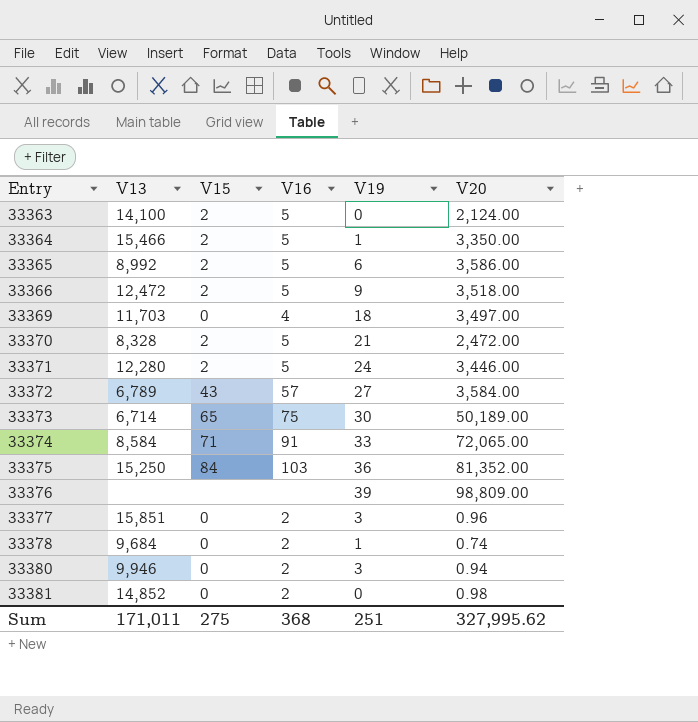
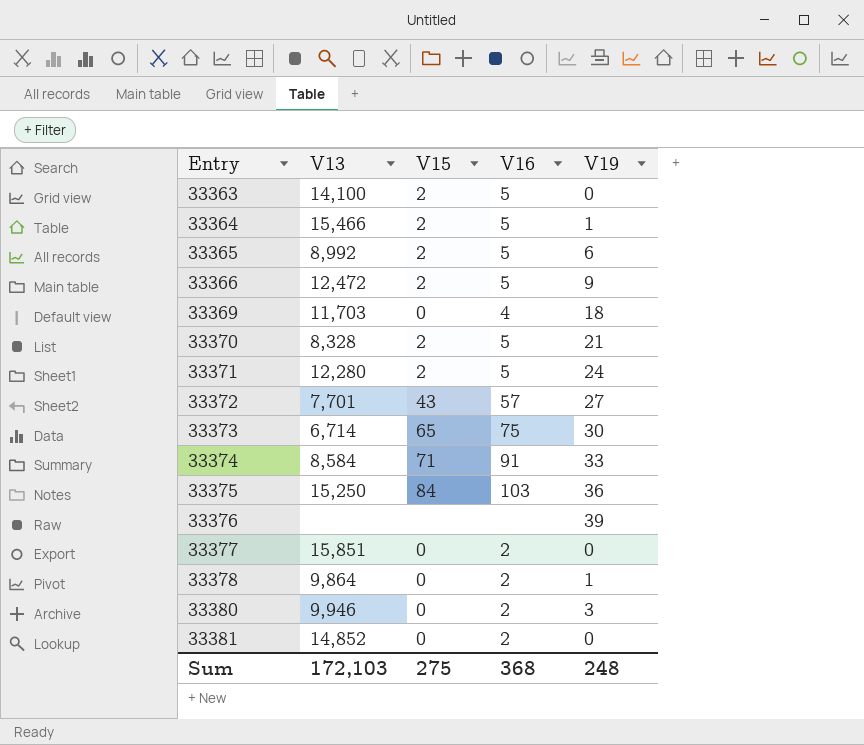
column V20 | position: 6 -> none
33372 | V13: 6,789 -> 7,701
33377 | V19: 3 -> 0
33378 | V13: 9,684 -> 9,864
Sum | V13: 171,011 -> 172,103
Sum | V19: 251 -> 248

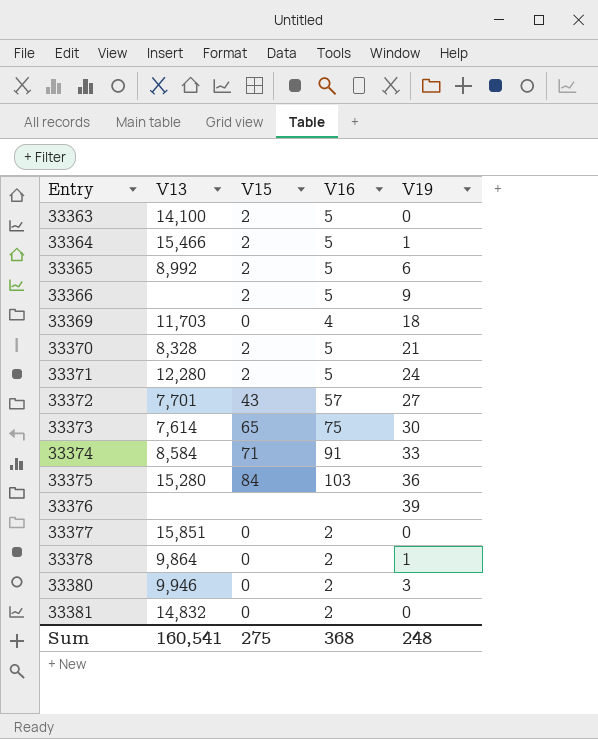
33366 | V13: 12,472 -> none
33373 | V13: 6,714 -> 7,614
33375 | V13: 15,250 -> 15,280
33381 | V13: 14,852 -> 14,832
Sum | V13: 172,103 -> 160,541

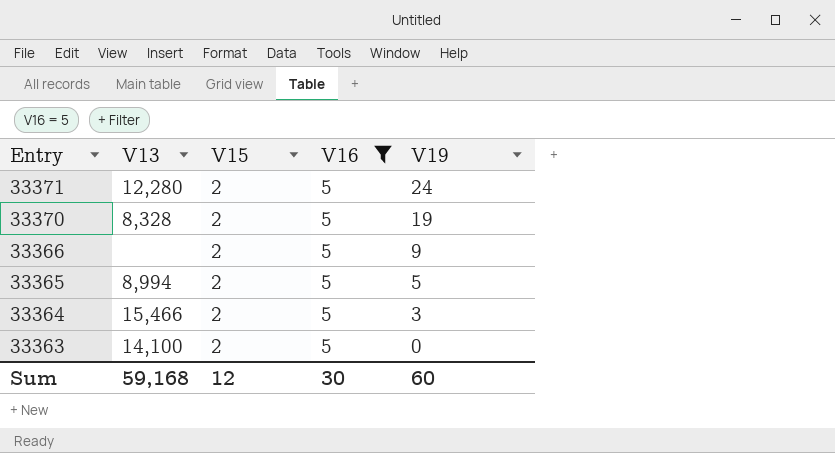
filter: none -> V16 = 5
row order: Entry ascending -> Entry descending
33370 | V19: 21 -> 19
33365 | V13: 8,992 -> 8,994
33365 | V19: 6 -> 5
33364 | V19: 1 -> 3
Sum | V13: 160,541 -> 59,168
Sum | V15: 275 -> 12
Sum | V16: 368 -> 30
Sum | V19: 248 -> 60

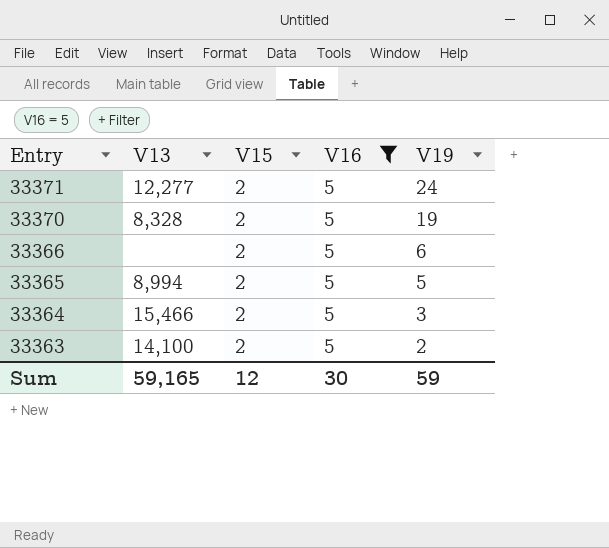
33371 | V13: 12,280 -> 12,277
33366 | V19: 9 -> 6
33363 | V19: 0 -> 2
Sum | V13: 59,168 -> 59,165
Sum | V19: 60 -> 59

